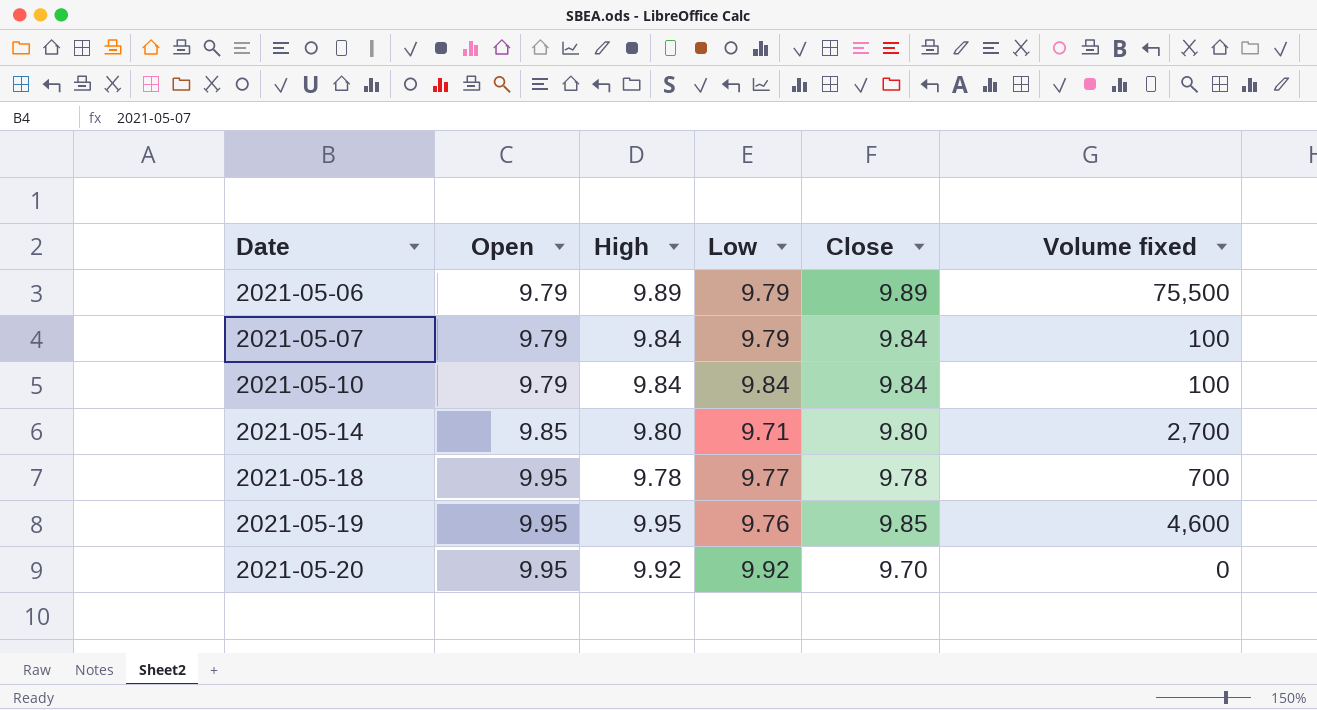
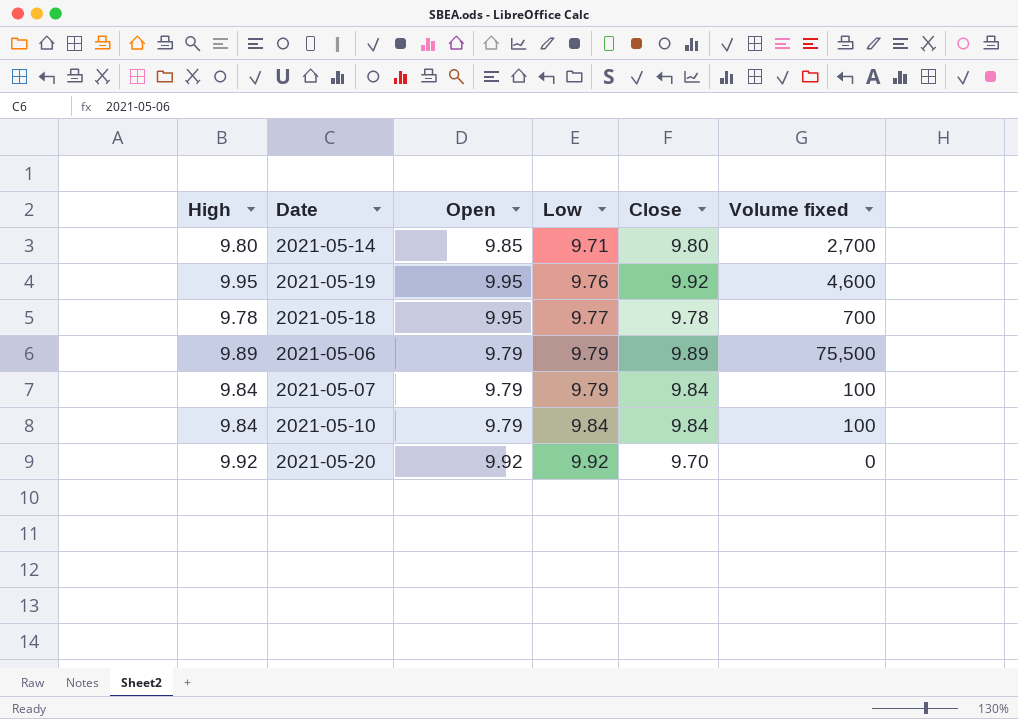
row order: Date ascending -> Low ascending
column High | position: 3 -> 1
2021-05-19 | Close: 9.85 -> 9.92
2021-05-20 | Open: 9.95 -> 9.92

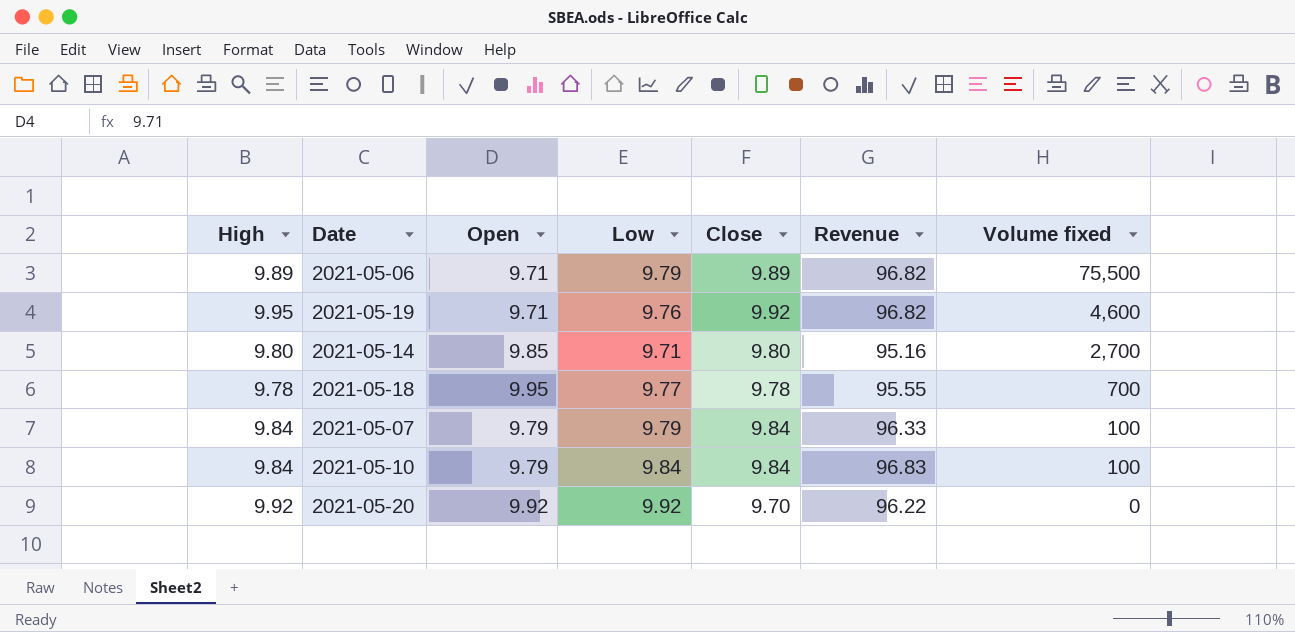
row order: Low ascending -> Volume fixed descending
column Revenue | formula: none -> [Low] * [Close]
2021-05-06 | Open: 9.79 -> 9.71
2021-05-19 | Open: 9.95 -> 9.71

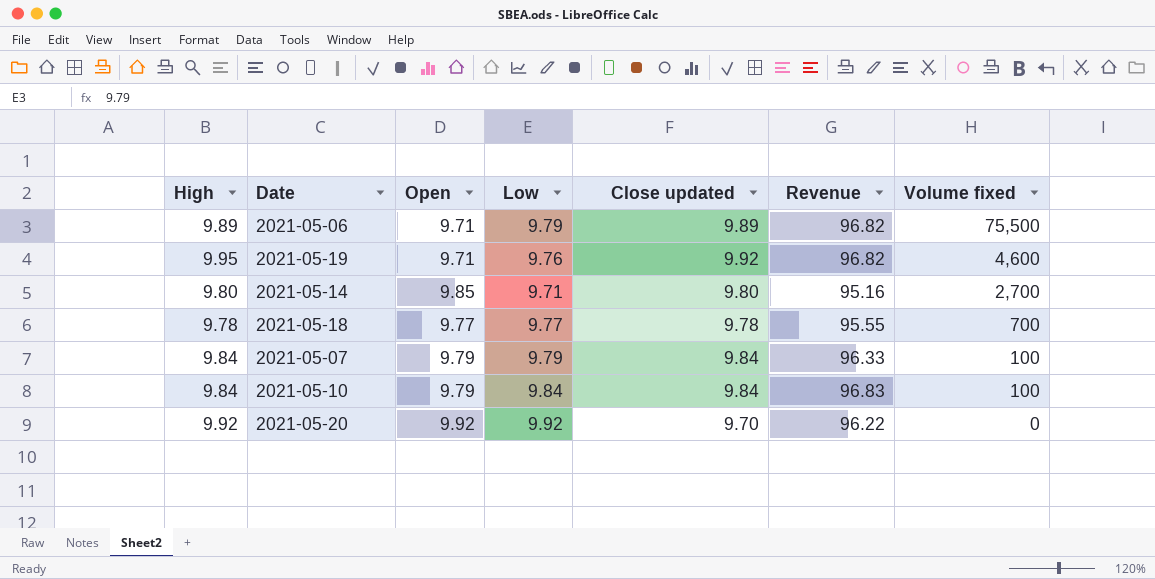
column name: Close -> Close updated
2021-05-18 | Open: 9.95 -> 9.77

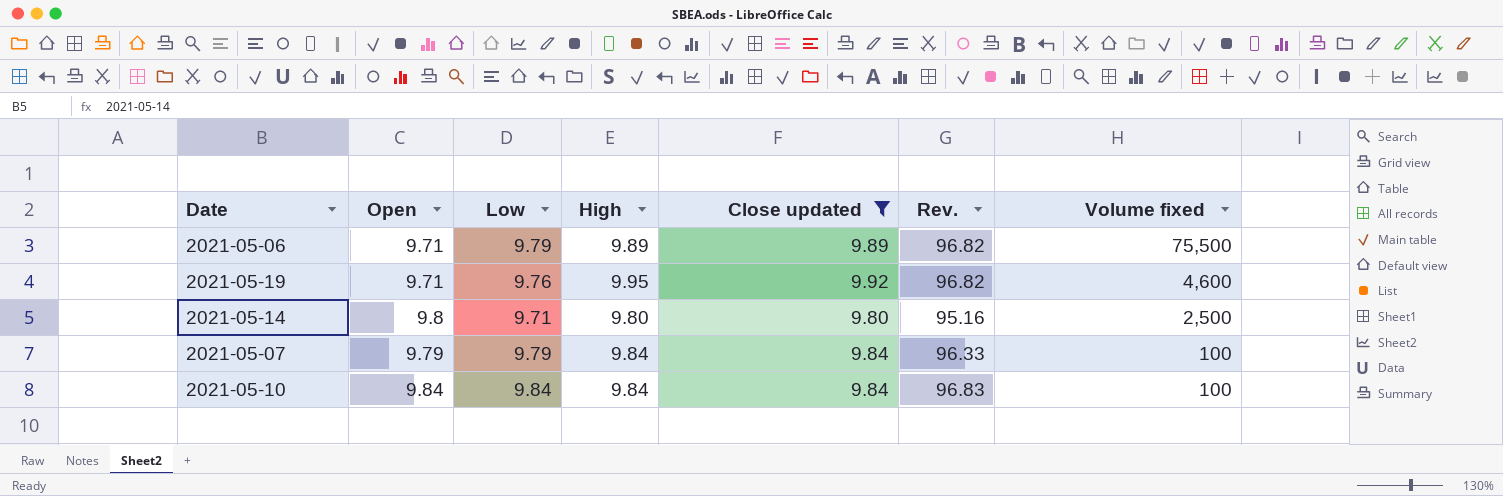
filter: none -> Close updated >= 9.80
column High | position: 1 -> 4
column name: Revenue -> Rev.
2021-05-14 | Open: 9.85 -> 9.8
2021-05-14 | Volume fixed: 2,700 -> 2,500
2021-05-10 | Open: 9.79 -> 9.84

